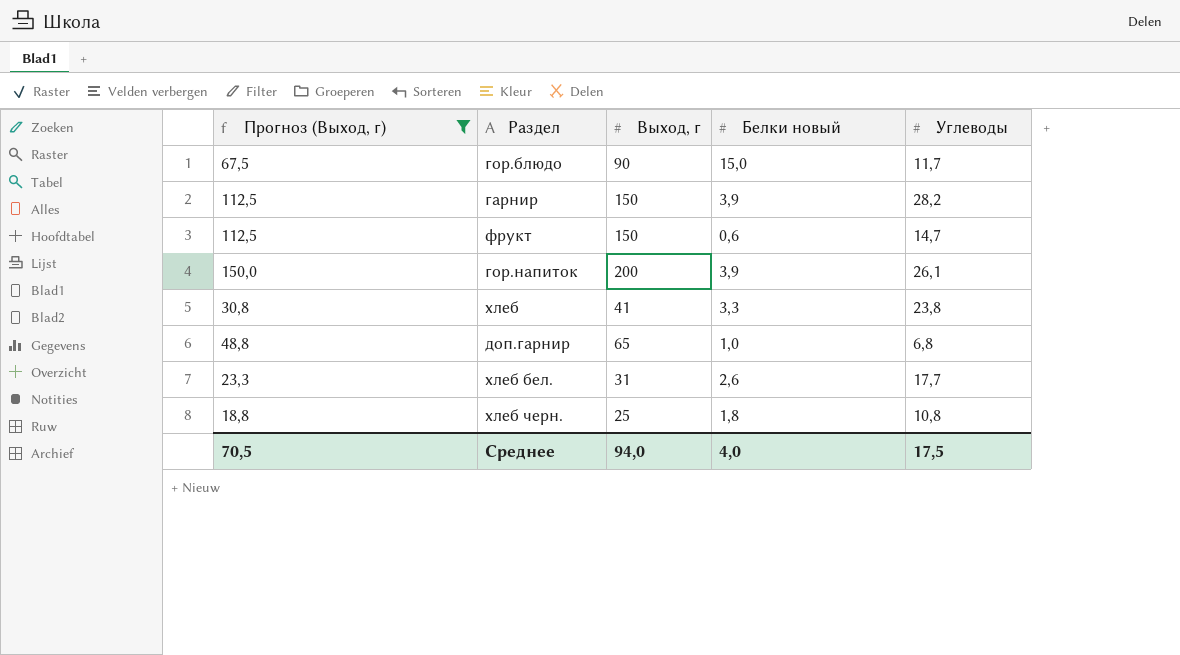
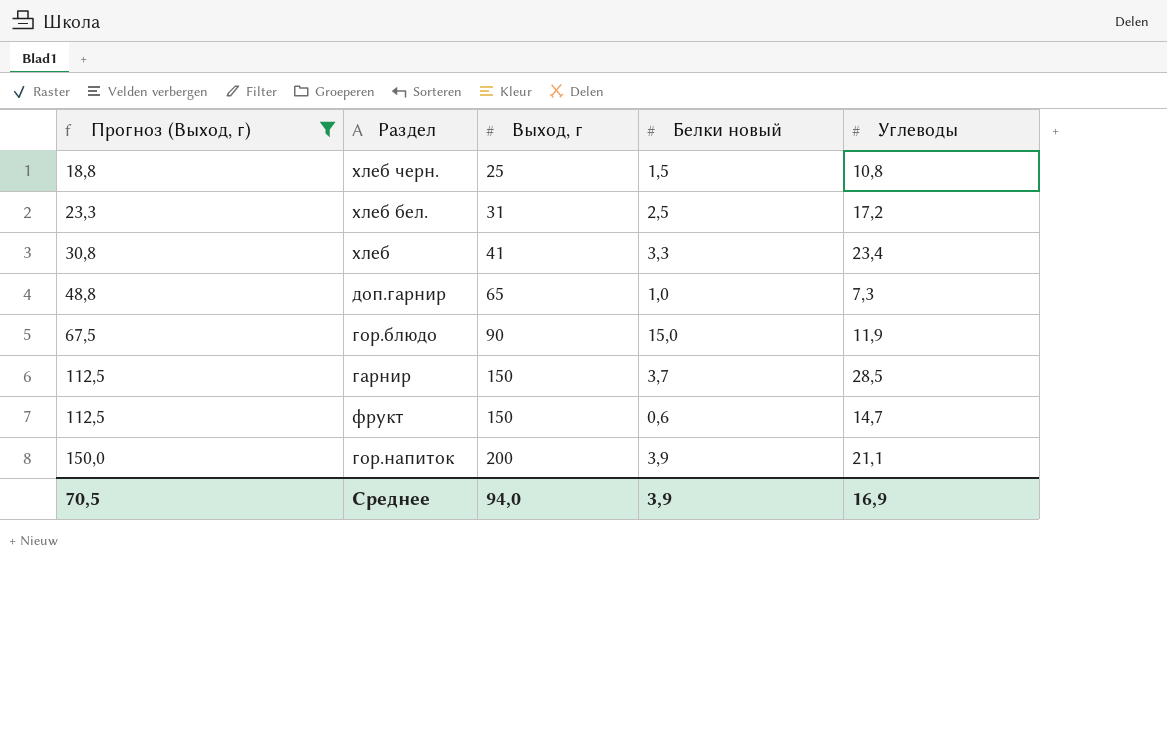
row order: none -> Прогноз (Выход, г) ascending
хлеб черн. | Белки новый: 1,8 -> 1,5
хлеб бел. | Белки новый: 2,6 -> 2,5
хлеб бел. | Углеводы: 17,7 -> 17,2
хлеб | Углеводы: 23,8 -> 23,4
доп.гарнир | Углеводы: 6,8 -> 7,3
гор.блюдо | Углеводы: 11,7 -> 11,9
гарнир | Белки новый: 3,9 -> 3,7
гарнир | Углеводы: 28,2 -> 28,5
гор.напиток | Углеводы: 26,1 -> 21,1
Среднее | Белки новый: 4,0 -> 3,9
Среднее | Углеводы: 17,5 -> 16,9

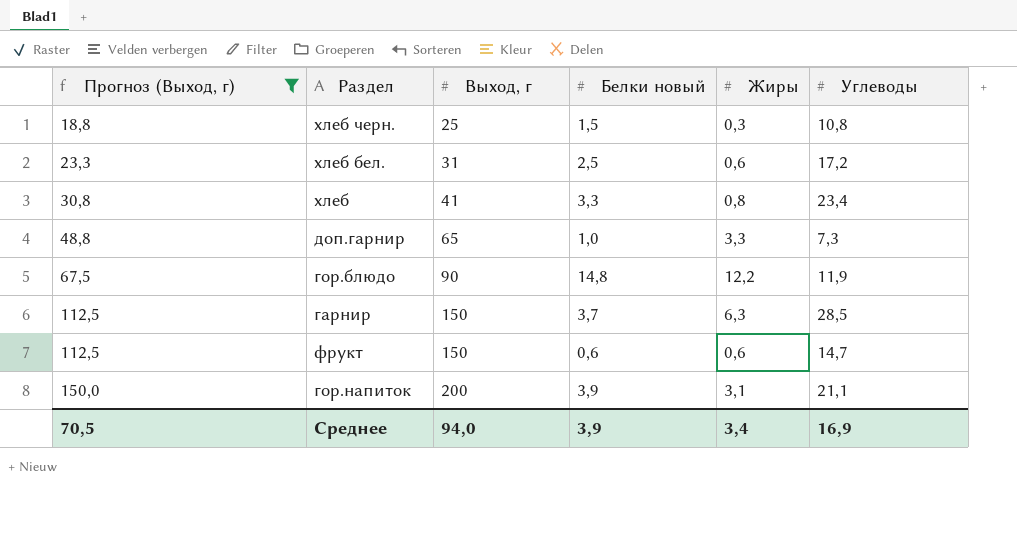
column Жиры | position: none -> 5
гор.блюдо | Белки новый: 15,0 -> 14,8

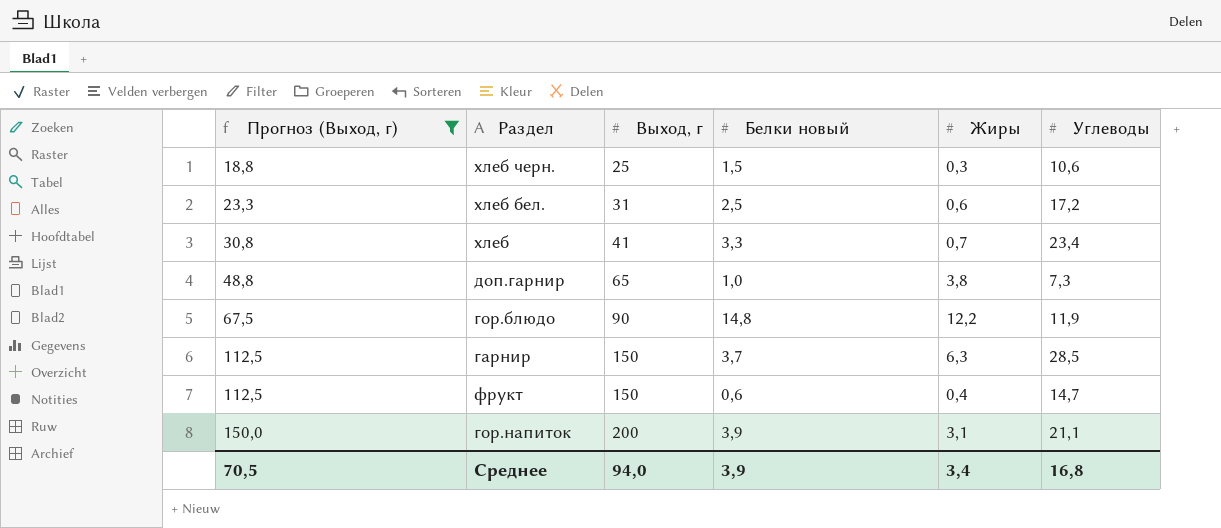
хлеб черн. | Углеводы: 10,8 -> 10,6
хлеб | Жиры: 0,8 -> 0,7
доп.гарнир | Жиры: 3,3 -> 3,8
фрукт | Жиры: 0,6 -> 0,4
Среднее | Углеводы: 16,9 -> 16,8

